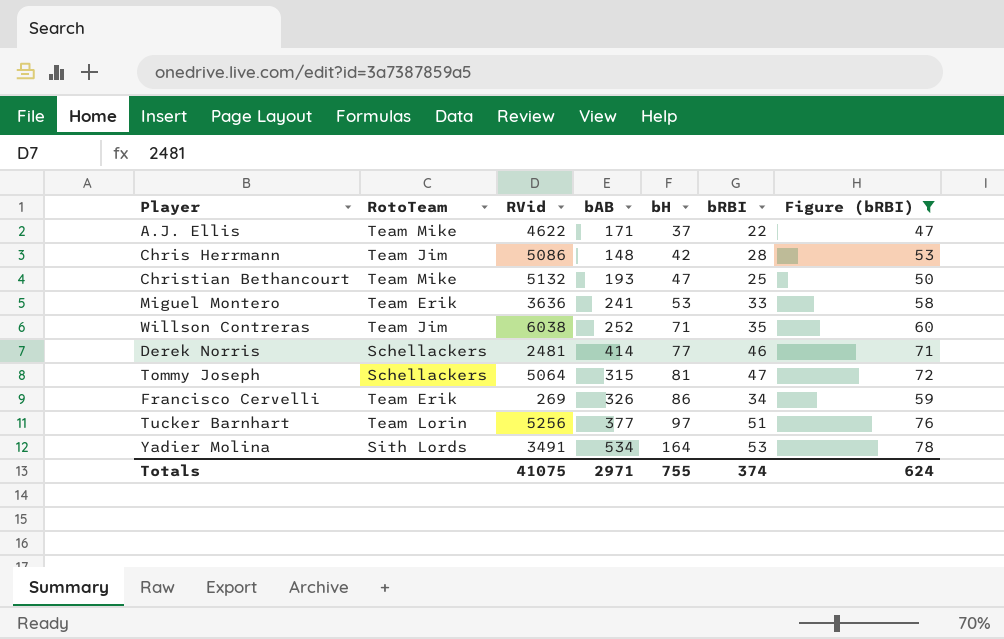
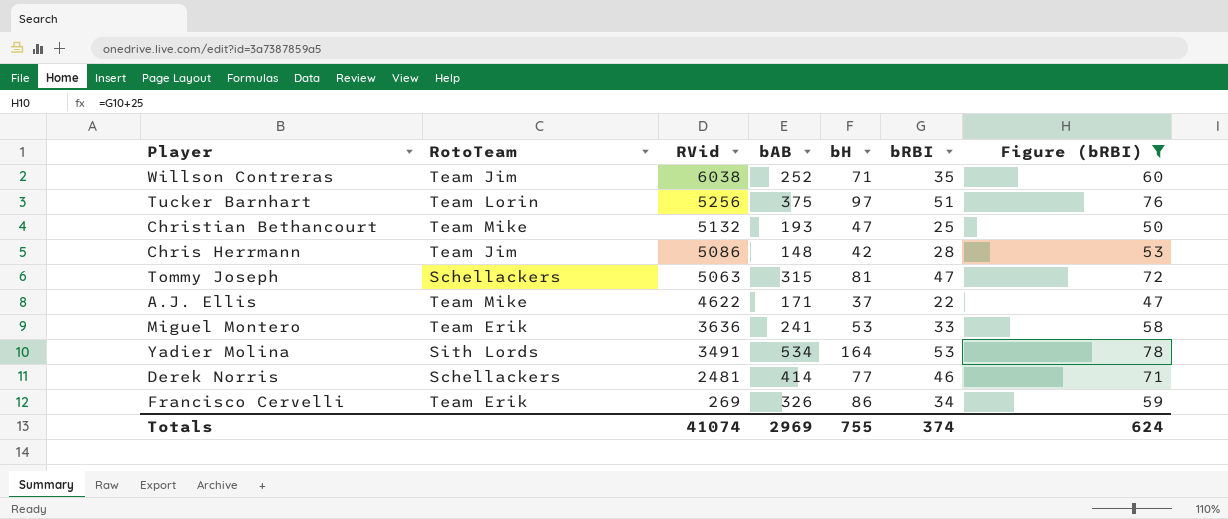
row order: bH ascending -> RVid descending
Tucker Barnhart | bAB: 377 -> 375
Tommy Joseph | RVid: 5064 -> 5063
Totals | RVid: 41075 -> 41074
Totals | bAB: 2971 -> 2969

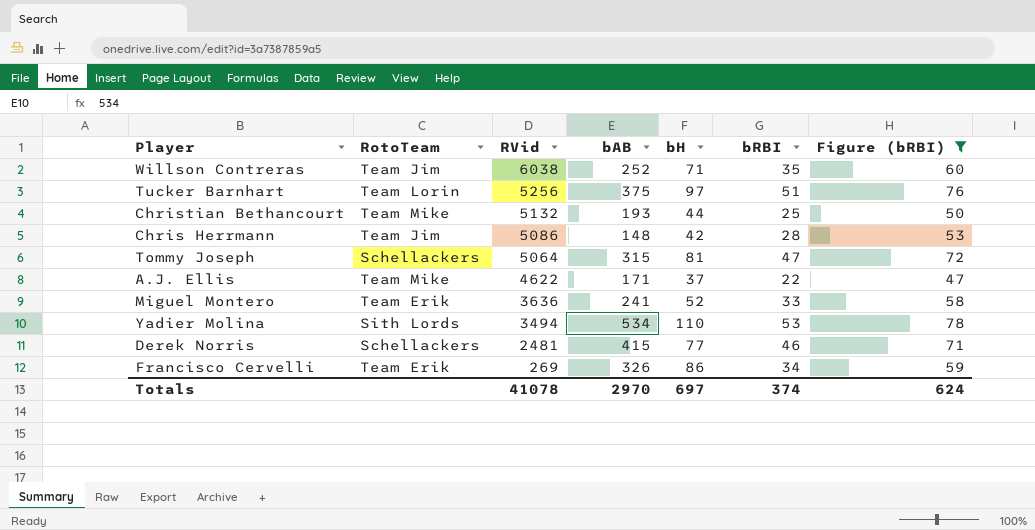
Christian Bethancourt | bH: 47 -> 44
Tommy Joseph | RVid: 5063 -> 5064
Miguel Montero | bH: 53 -> 52
Yadier Molina | RVid: 3491 -> 3494
Yadier Molina | bH: 164 -> 110
Derek Norris | bAB: 414 -> 415
Totals | RVid: 41074 -> 41078
Totals | bAB: 2969 -> 2970
Totals | bH: 755 -> 697

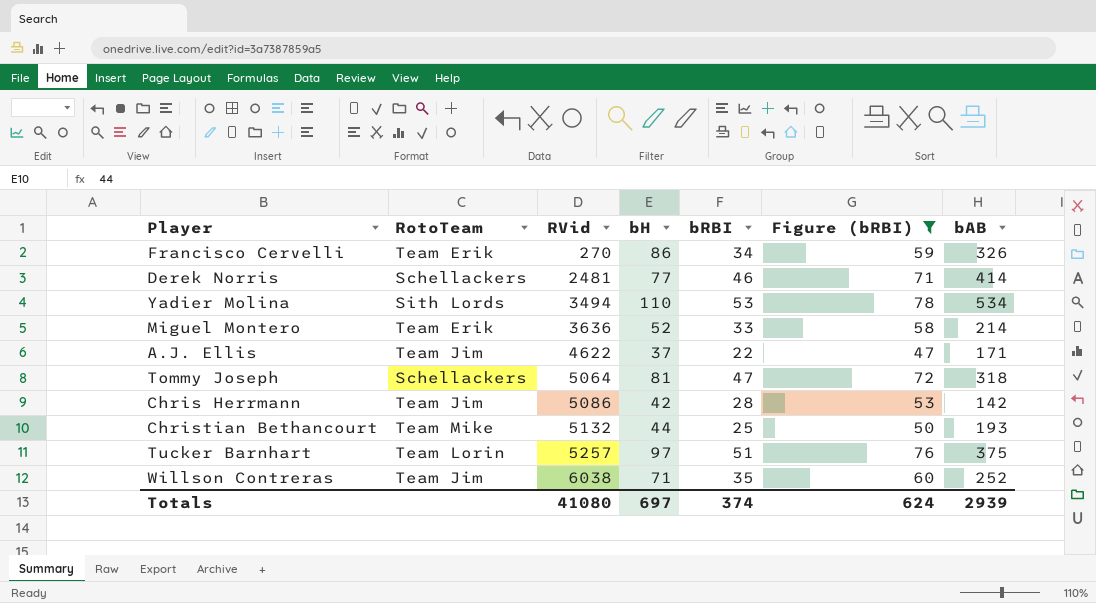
row order: RVid descending -> RVid ascending
column bAB | position: 4 -> 7
Francisco Cervelli | RVid: 269 -> 270
Derek Norris | bAB: 415 -> 414
Miguel Montero | bAB: 241 -> 214
A.J. Ellis | RotoTeam: Team Mike -> Team Jim
Tommy Joseph | bAB: 315 -> 318
Chris Herrmann | bAB: 148 -> 142
Tucker Barnhart | RVid: 5256 -> 5257
Totals | RVid: 41078 -> 41080
Totals | bAB: 2970 -> 2939

